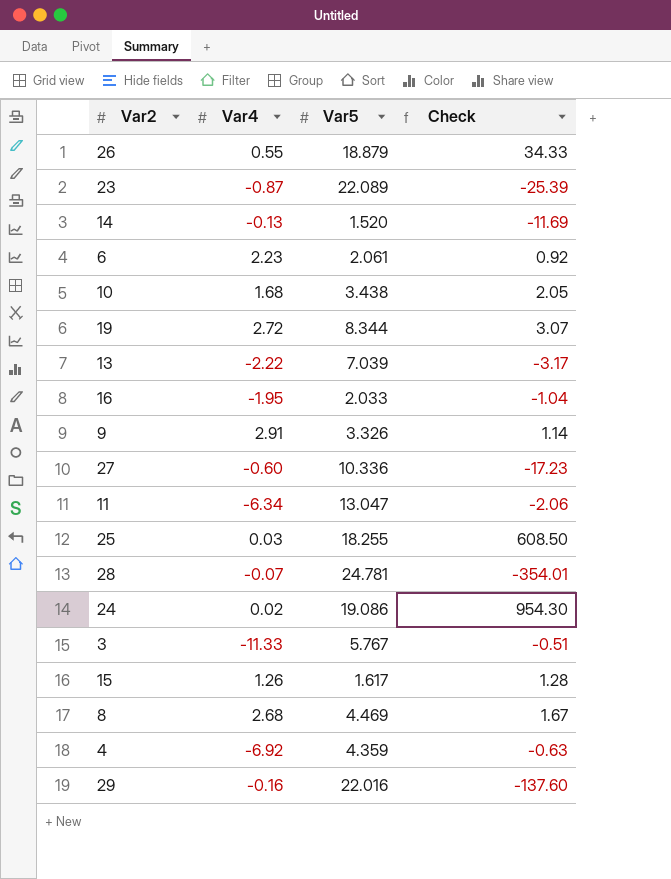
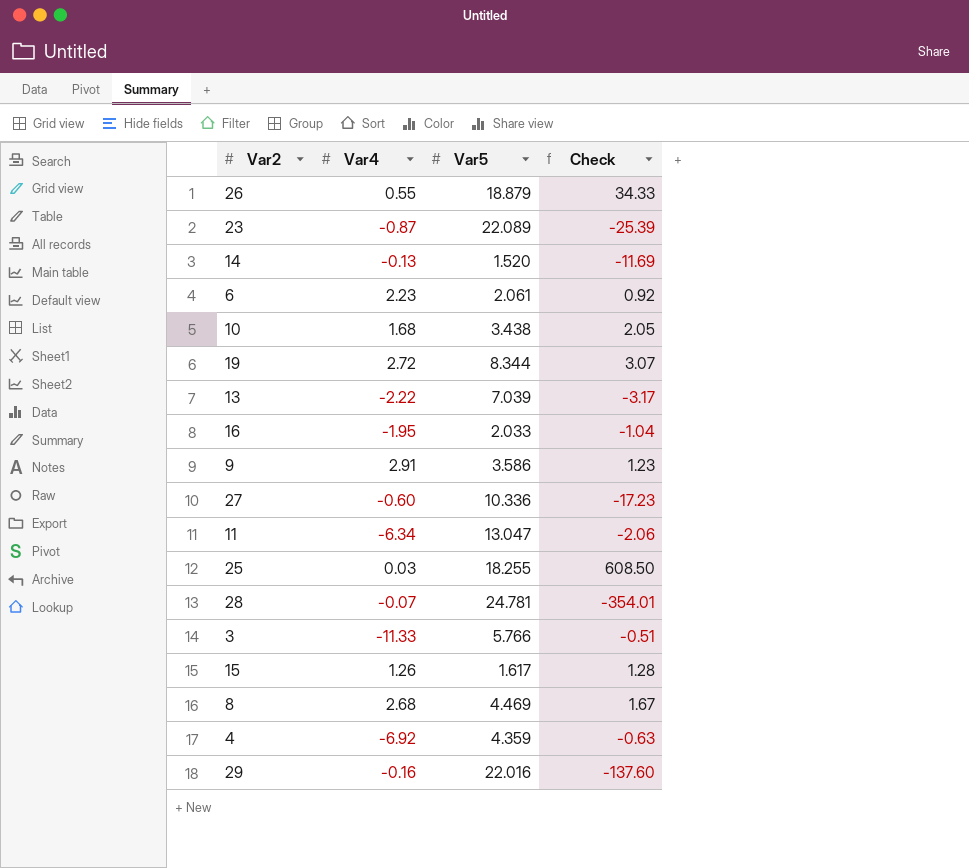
row 24: 0.02 | 19.086 | 954.30 -> none
9 | Var5: 3.326 -> 3.586
9 | Check: 1.14 -> 1.23
3 | Var5: 5.767 -> 5.766

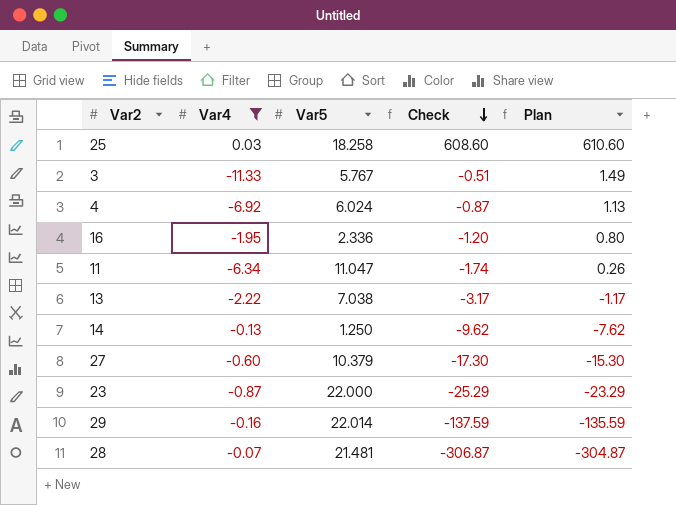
filter: none -> Var4 <= 0.03
row order: none -> Check descending
column Plan | formula: none -> [Check] + 2
25 | Var5: 18.255 -> 18.258
25 | Check: 608.50 -> 608.60
3 | Var5: 5.766 -> 5.767
4 | Var5: 4.359 -> 6.024
4 | Check: -0.63 -> -0.87
16 | Var5: 2.033 -> 2.336
16 | Check: -1.04 -> -1.20
11 | Var5: 13.047 -> 11.047
11 | Check: -2.06 -> -1.74
13 | Var5: 7.039 -> 7.038
14 | Var5: 1.520 -> 1.250
14 | Check: -11.69 -> -9.62
27 | Var5: 10.336 -> 10.379
27 | Check: -17.23 -> -17.30
23 | Var5: 22.089 -> 22.000
23 | Check: -25.39 -> -25.29
29 | Var5: 22.016 -> 22.014
29 | Check: -137.60 -> -137.59
28 | Var5: 24.781 -> 21.481
28 | Check: -354.01 -> -306.87

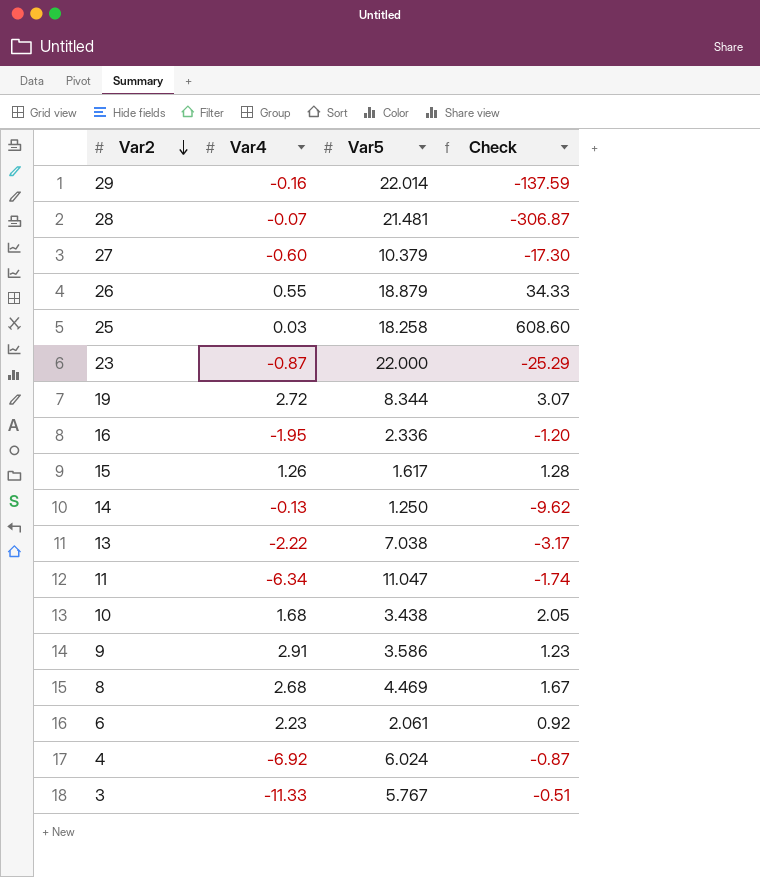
filter: Var4 <= 0.03 -> none
row order: Check descending -> Var2 descending
column Plan | formula: [Check] + 2 -> none

